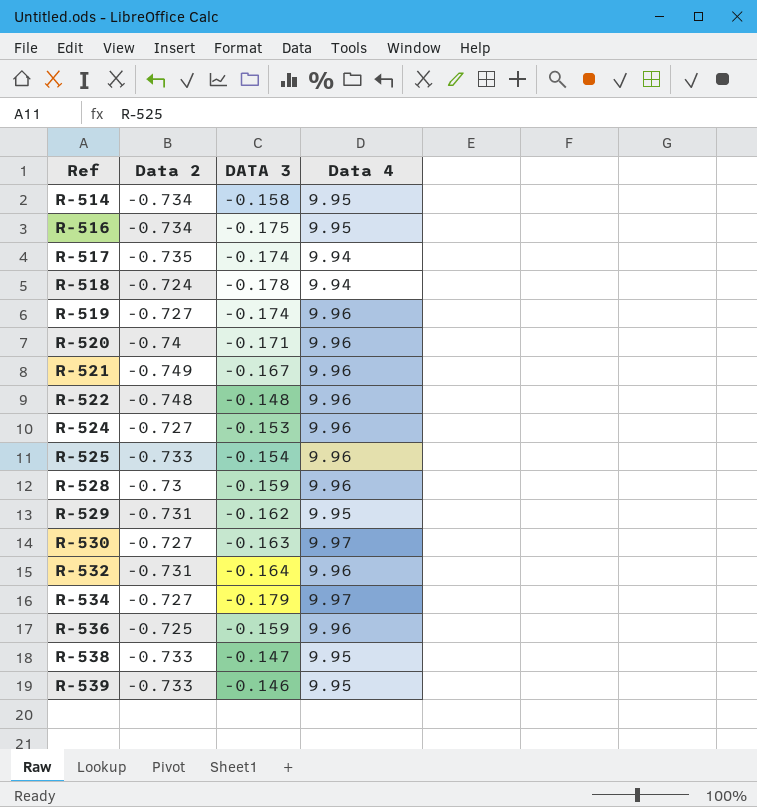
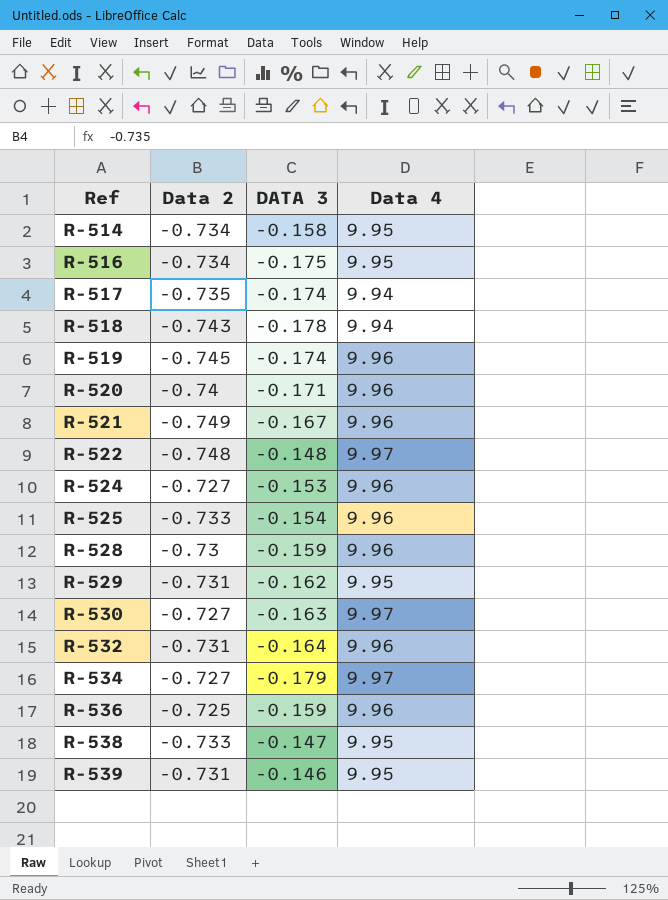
R-518 | Data 2: -0.724 -> -0.743
R-519 | Data 2: -0.727 -> -0.745
R-522 | Data 4: 9.96 -> 9.97
R-539 | Data 2: -0.733 -> -0.731

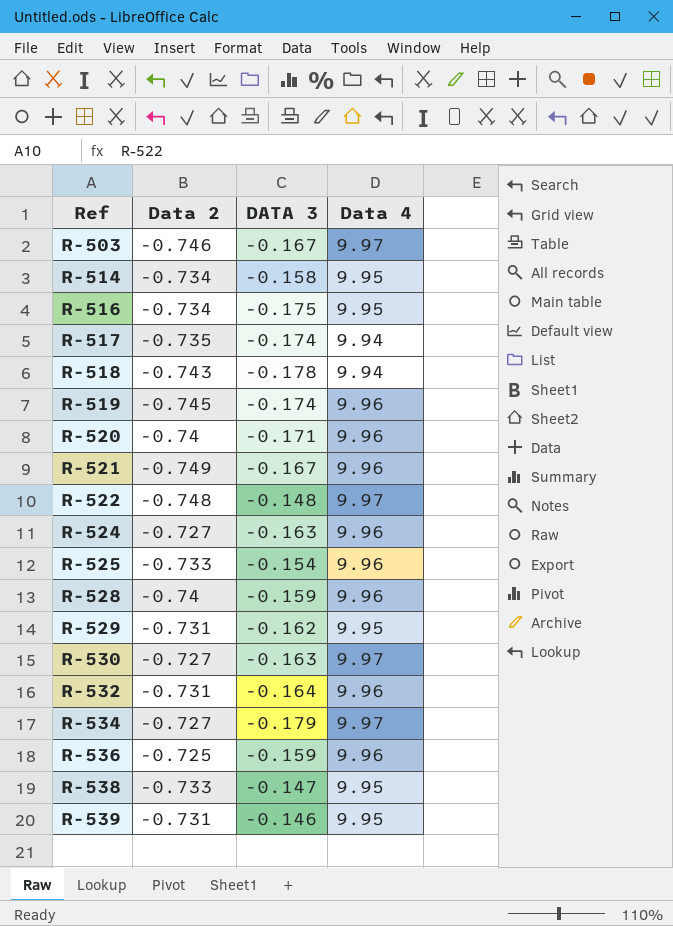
row R-503: none -> -0.746 | -0.167 | 9.97
R-524 | DATA 3: -0.153 -> -0.163
R-528 | Data 2: -0.73 -> -0.74

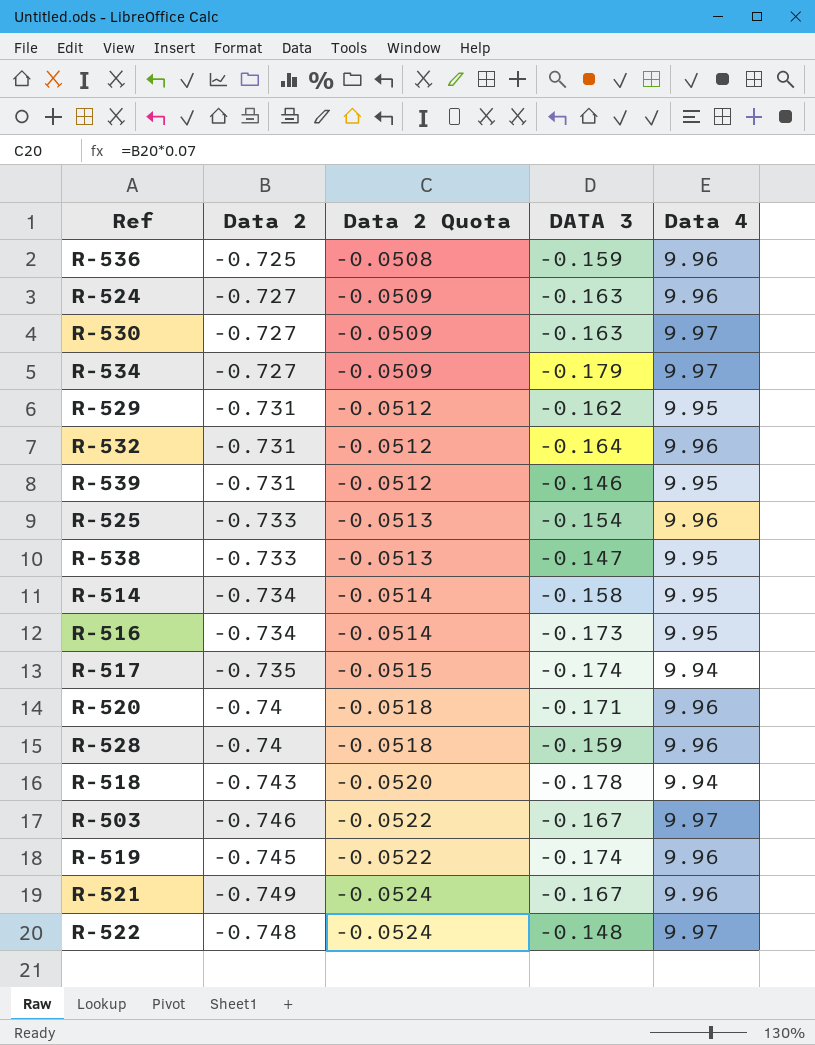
row order: Ref ascending -> Data 2 Quota descending
column Data 2 Quota | formula: none -> [Data 2] * 0.07
R-516 | DATA 3: -0.175 -> -0.173

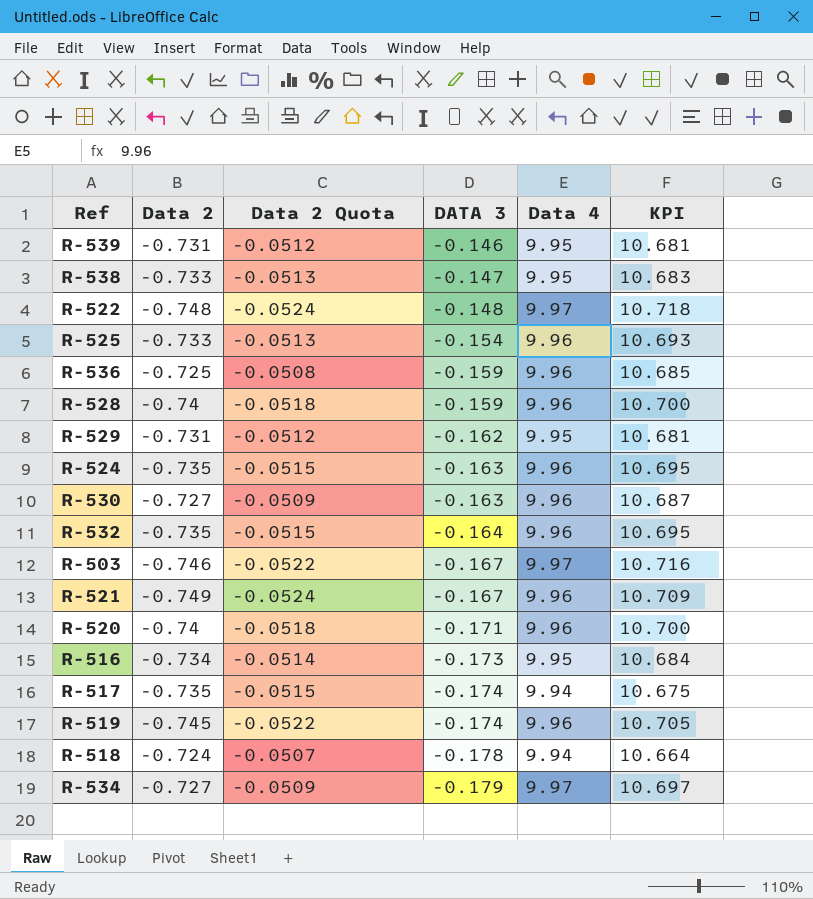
row order: Data 2 Quota descending -> DATA 3 descending
column KPI | formula: none -> [Data 4] - [Data 2]
row R-514: -0.734 | -0.0514 | -0.158 | 9.95 -> none
R-524 | Data 2: -0.727 -> -0.735
R-524 | Data 2 Quota: -0.0509 -> -0.0515
R-530 | Data 4: 9.97 -> 9.96
R-532 | Data 2: -0.731 -> -0.735
R-532 | Data 2 Quota: -0.0512 -> -0.0515
R-518 | Data 2: -0.743 -> -0.724
R-518 | Data 2 Quota: -0.0520 -> -0.0507

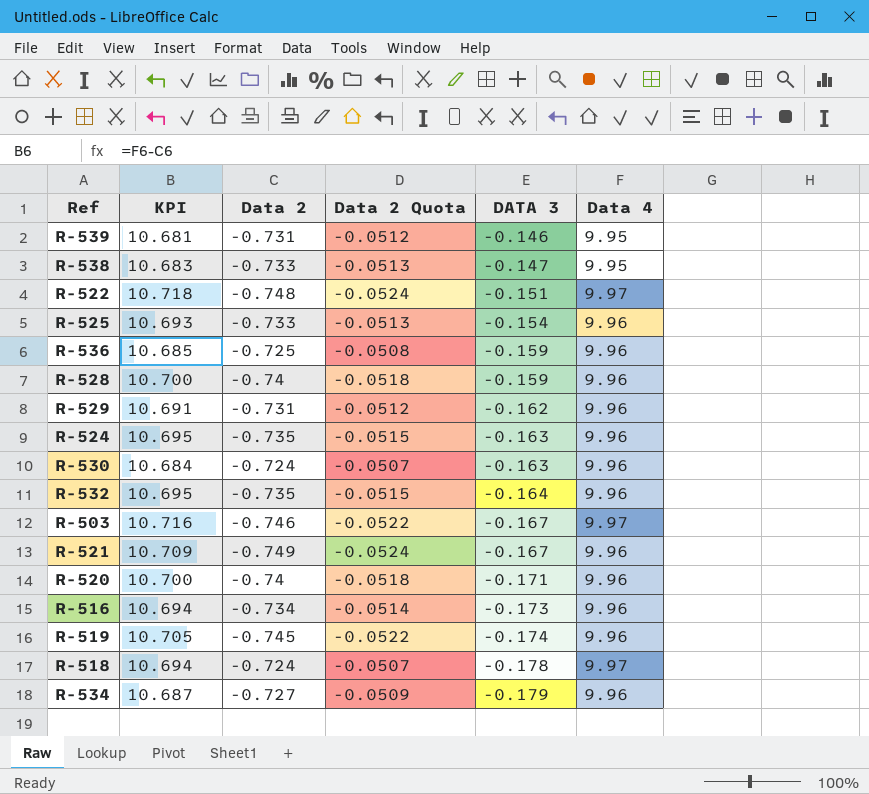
column KPI | position: 6 -> 2
row R-517: -0.735 | -0.0515 | -0.174 | 9.94 | 10.675 -> none
R-522 | DATA 3: -0.148 -> -0.151
R-529 | KPI: 10.681 -> 10.691
R-529 | Data 4: 9.95 -> 9.96
R-530 | KPI: 10.687 -> 10.684
R-530 | Data 2: -0.727 -> -0.724
R-530 | Data 2 Quota: -0.0509 -> -0.0507
R-516 | KPI: 10.684 -> 10.694
R-516 | Data 4: 9.95 -> 9.96
R-518 | KPI: 10.664 -> 10.694
R-518 | Data 4: 9.94 -> 9.97
R-534 | KPI: 10.697 -> 10.687
R-534 | Data 4: 9.97 -> 9.96

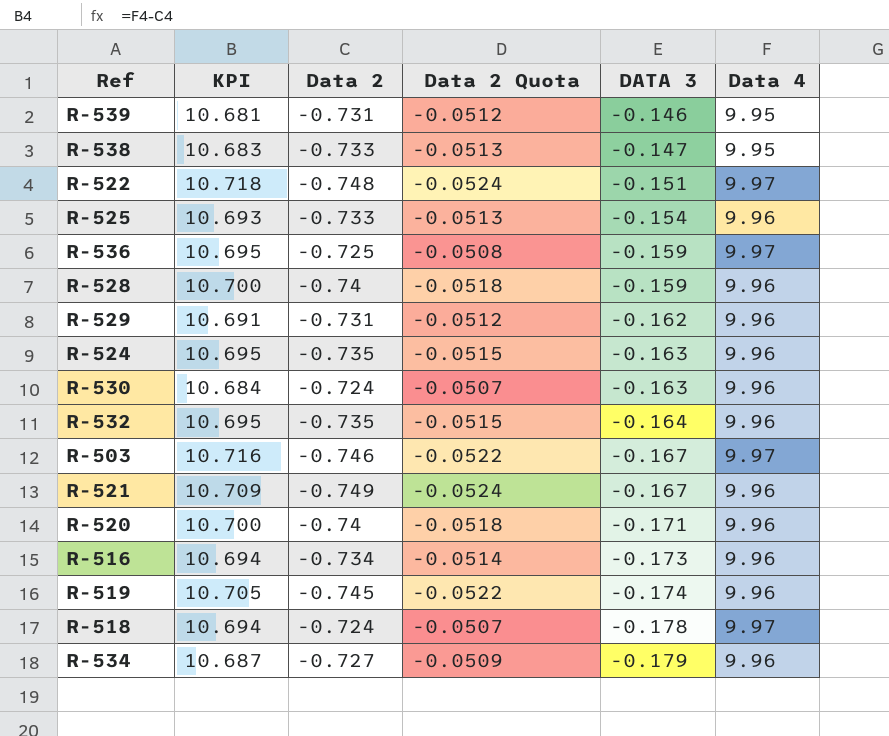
R-536 | KPI: 10.685 -> 10.695
R-536 | Data 4: 9.96 -> 9.97

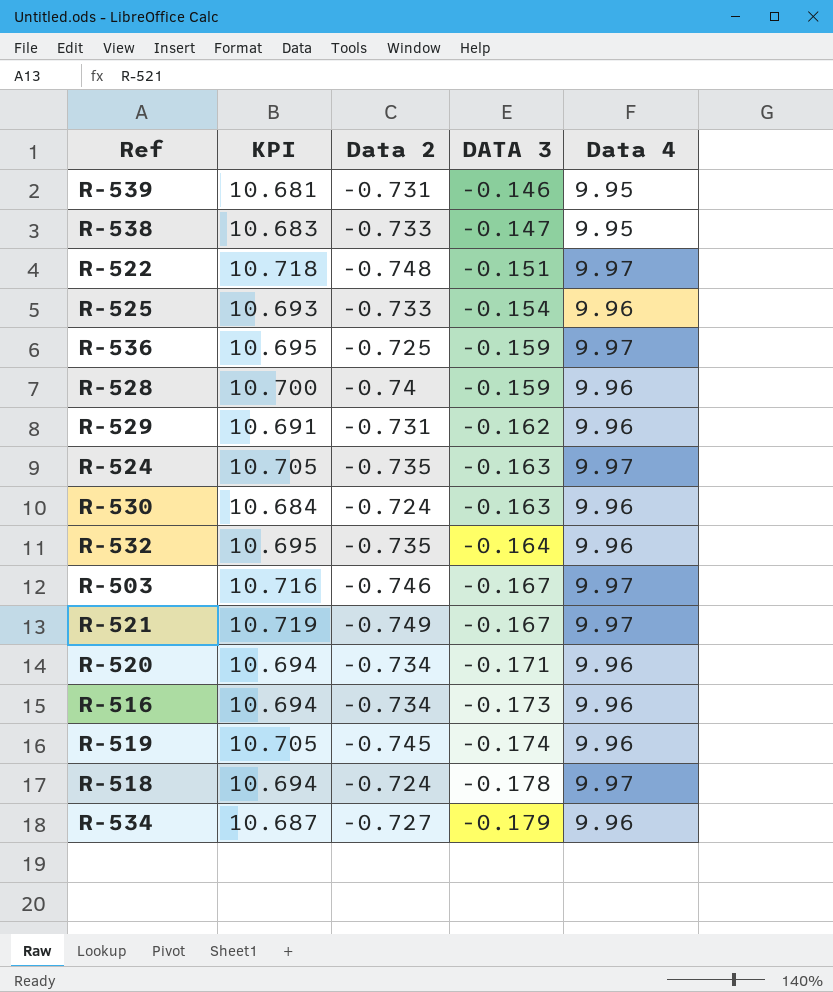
column Data 2 Quota | formula: [Data 2] * 0.07 -> none
R-524 | KPI: 10.695 -> 10.705
R-524 | Data 4: 9.96 -> 9.97
R-521 | KPI: 10.709 -> 10.719
R-521 | Data 4: 9.96 -> 9.97
R-520 | KPI: 10.700 -> 10.694
R-520 | Data 2: -0.74 -> -0.734

